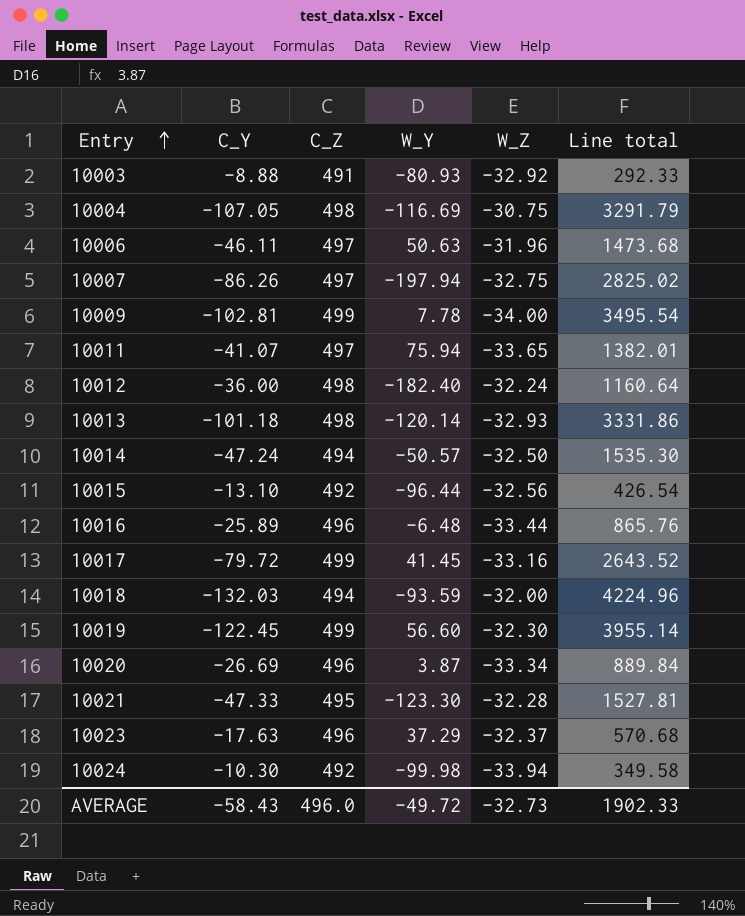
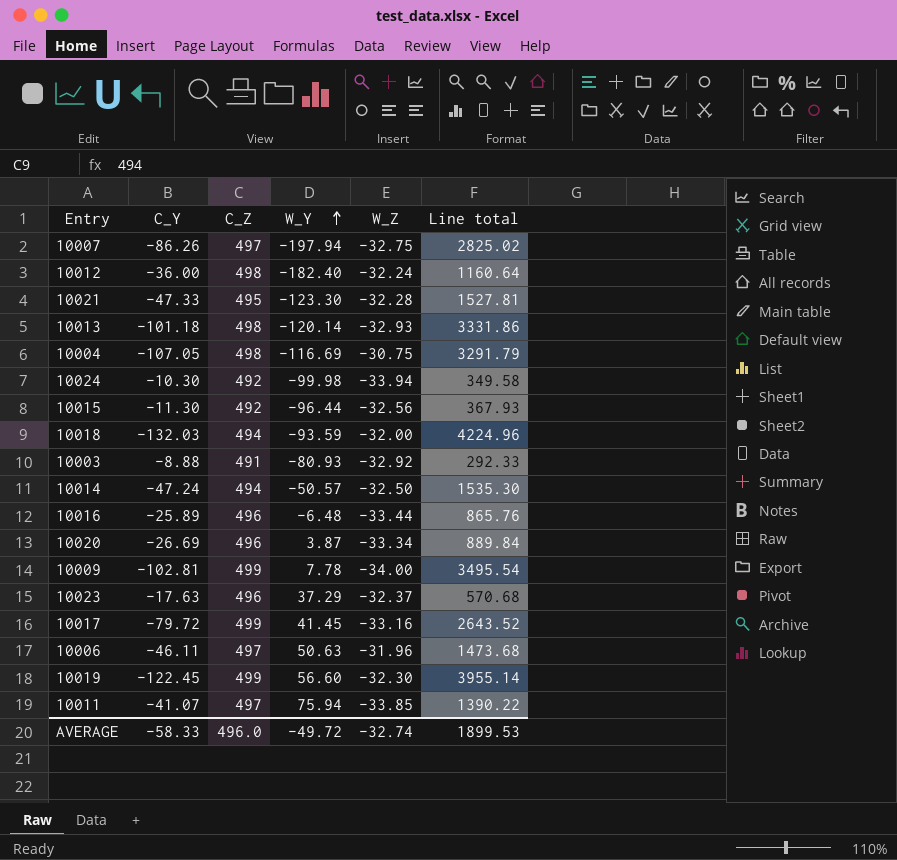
row order: Entry ascending -> W_Y ascending
10015 | C_Y: -13.10 -> -11.30
10015 | Line total: 426.54 -> 367.93
10011 | W_Z: -33.65 -> -33.85
10011 | Line total: 1382.01 -> 1390.22
AVERAGE | C_Y: -58.43 -> -58.33
AVERAGE | W_Z: -32.73 -> -32.74
AVERAGE | Line total: 1902.33 -> 1899.53

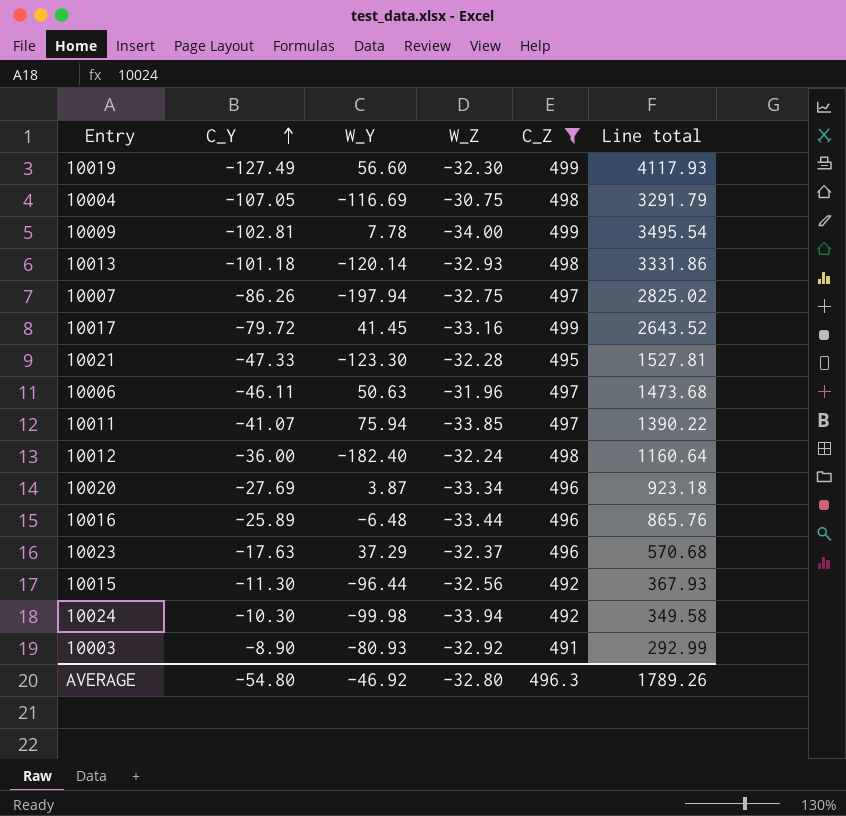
filter: none -> C_Z != 494
row order: W_Y ascending -> C_Y ascending
column C_Z | position: 3 -> 5
10019 | C_Y: -122.45 -> -127.49
10019 | Line total: 3955.14 -> 4117.93
10020 | C_Y: -26.69 -> -27.69
10020 | Line total: 889.84 -> 923.18
10003 | C_Y: -8.88 -> -8.90
10003 | Line total: 292.33 -> 292.99
AVERAGE | C_Y: -58.33 -> -54.80
AVERAGE | W_Y: -49.72 -> -46.92
AVERAGE | W_Z: -32.74 -> -32.80
AVERAGE | C_Z: 496.0 -> 496.3
AVERAGE | Line total: 1899.53 -> 1789.26

